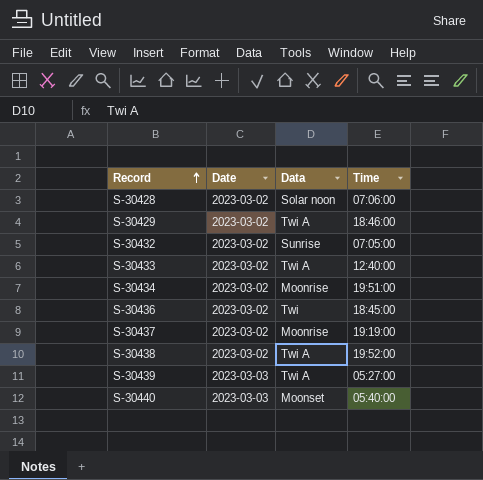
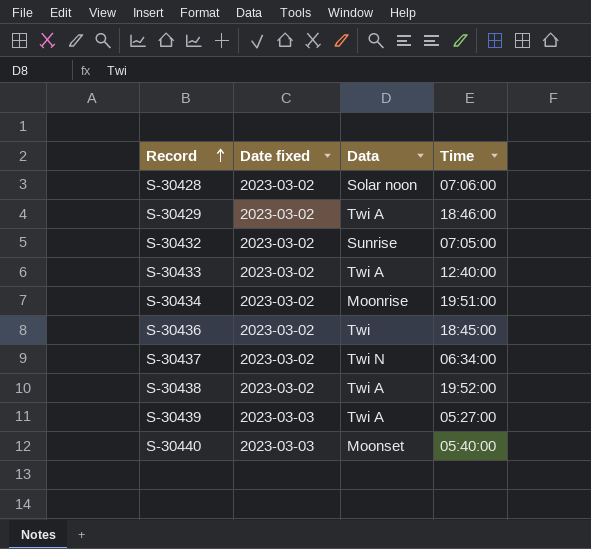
column name: Date -> Date fixed
S-30437 | Data: Moonrise -> Twi N
S-30437 | Time: 19:19:00 -> 06:34:00

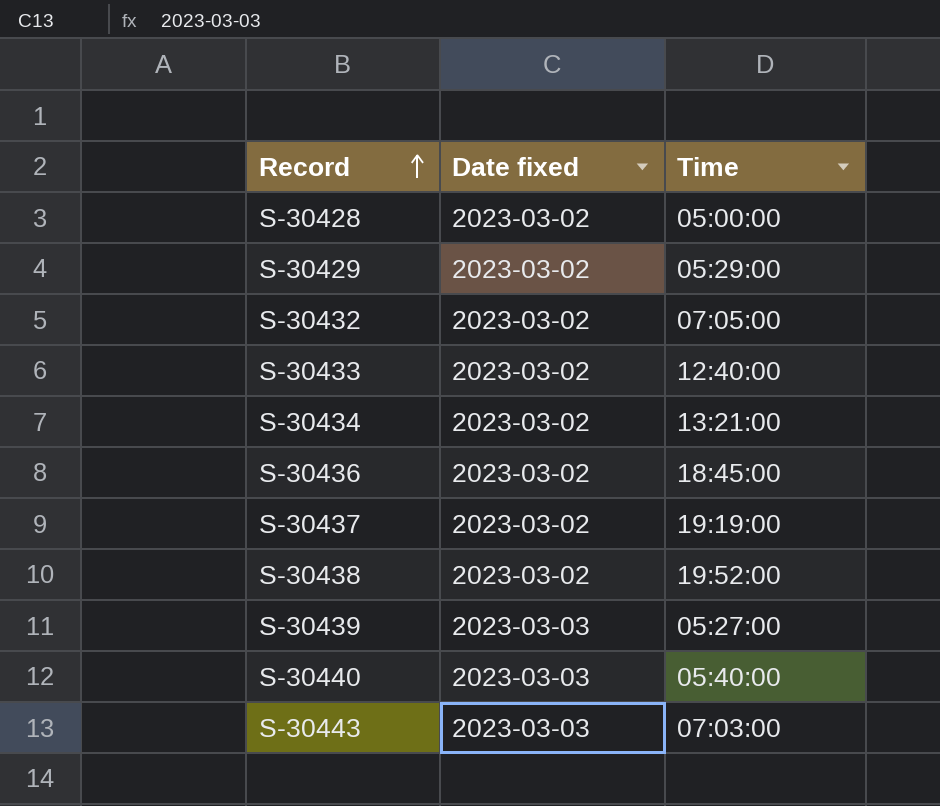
column Data | position: 3 -> none
S-30428 | Time: 07:06:00 -> 05:00:00
S-30429 | Time: 18:46:00 -> 05:29:00
S-30434 | Time: 19:51:00 -> 13:21:00
S-30437 | Time: 06:34:00 -> 19:19:00
row S-30443: none -> 2023-03-03 | 07:03:00

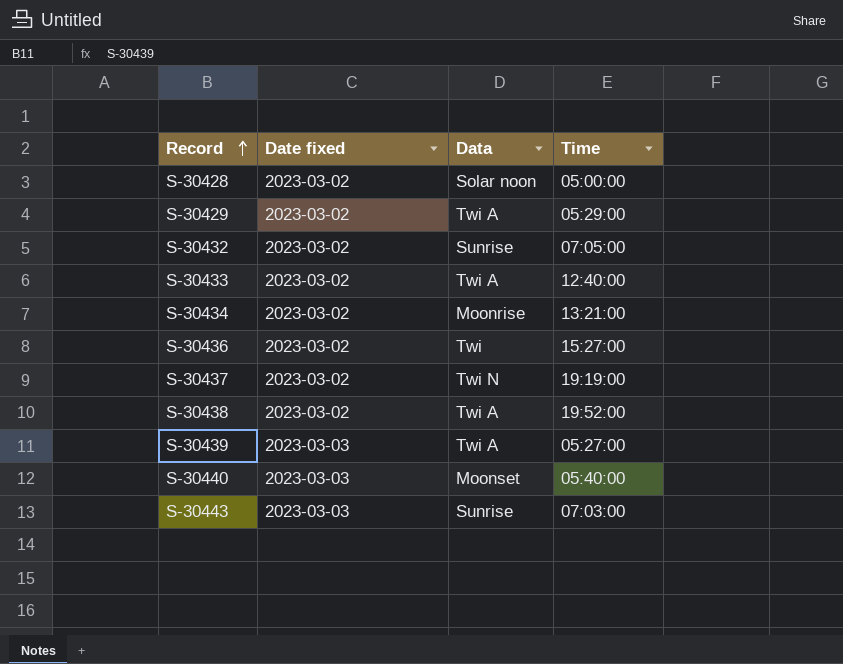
column Data | position: none -> 3
S-30436 | Time: 18:45:00 -> 15:27:00

